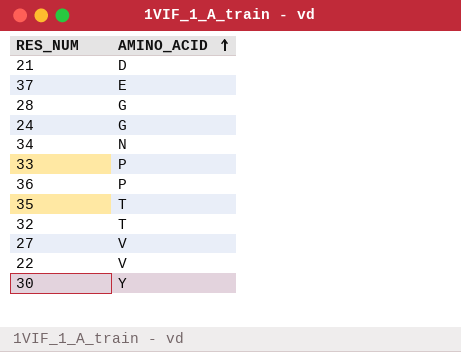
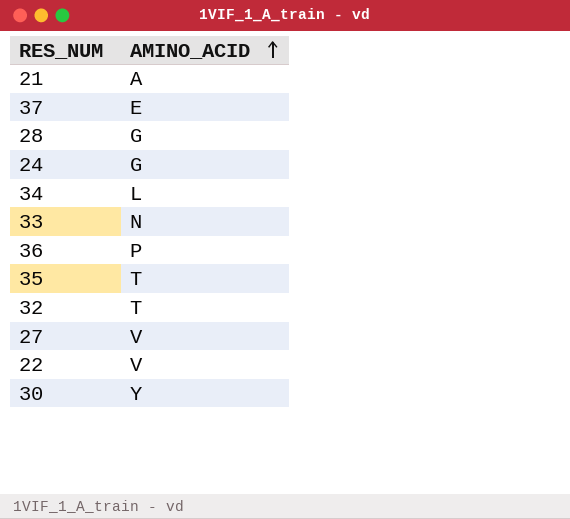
21 | AMINO_ACID: D -> A
34 | AMINO_ACID: N -> L
33 | AMINO_ACID: P -> N

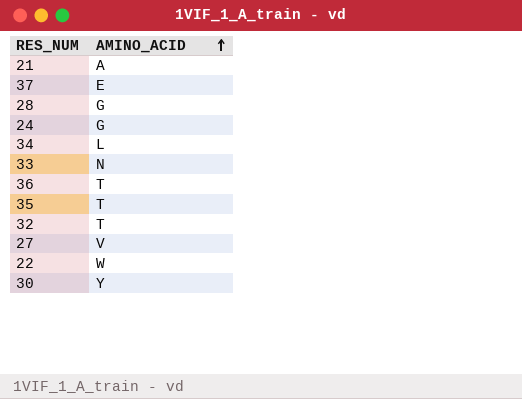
36 | AMINO_ACID: P -> T
22 | AMINO_ACID: V -> W

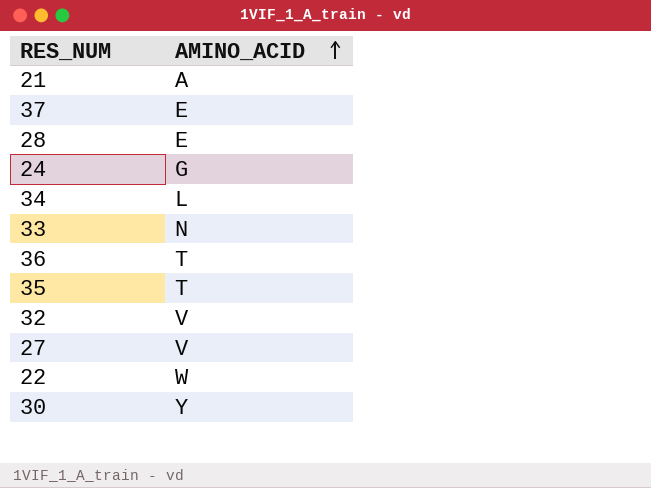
28 | AMINO_ACID: G -> E
32 | AMINO_ACID: T -> V

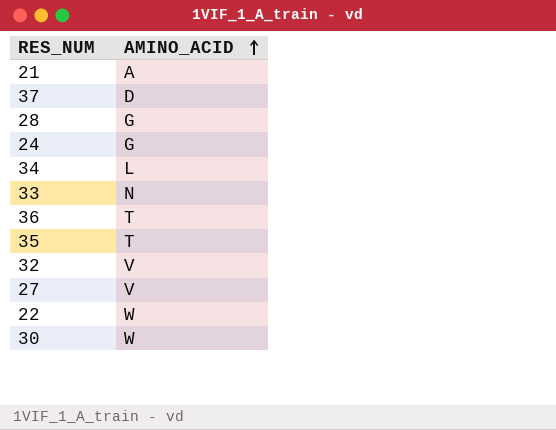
37 | AMINO_ACID: E -> D
28 | AMINO_ACID: E -> G
30 | AMINO_ACID: Y -> W

